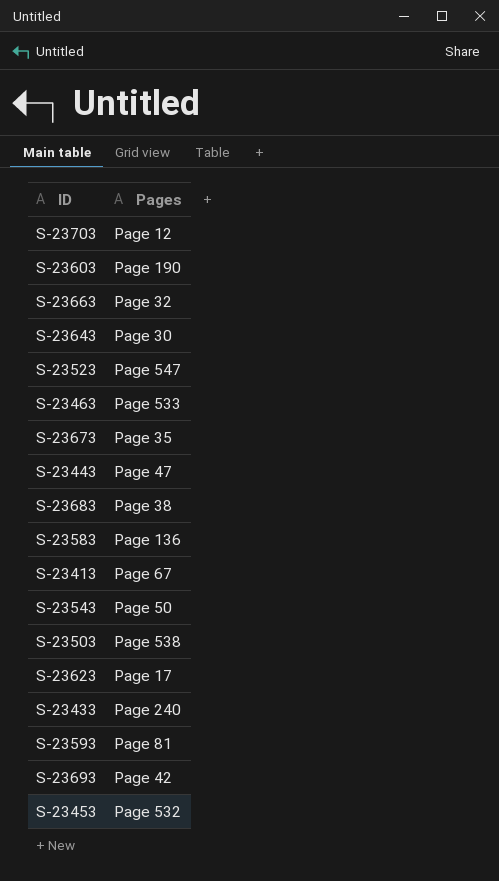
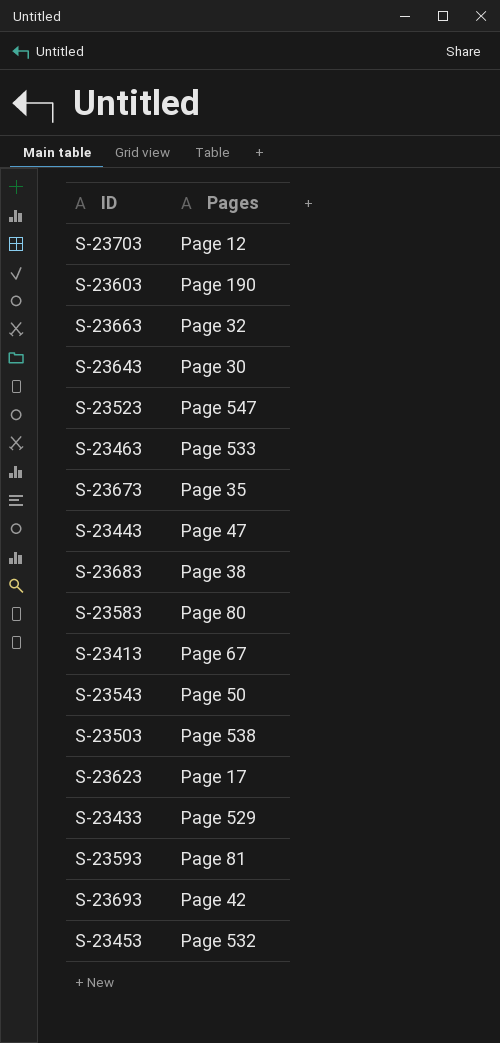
S-23583 | Pages: Page 136 -> Page 80
S-23433 | Pages: Page 240 -> Page 529

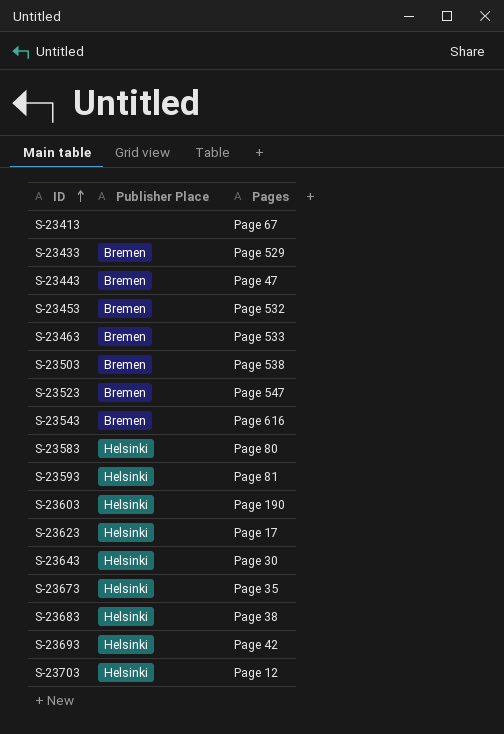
row order: none -> ID ascending
column Publisher Place | position: none -> 2
row S-23663: Page 32 -> none
S-23543 | Pages: Page 50 -> Page 616

